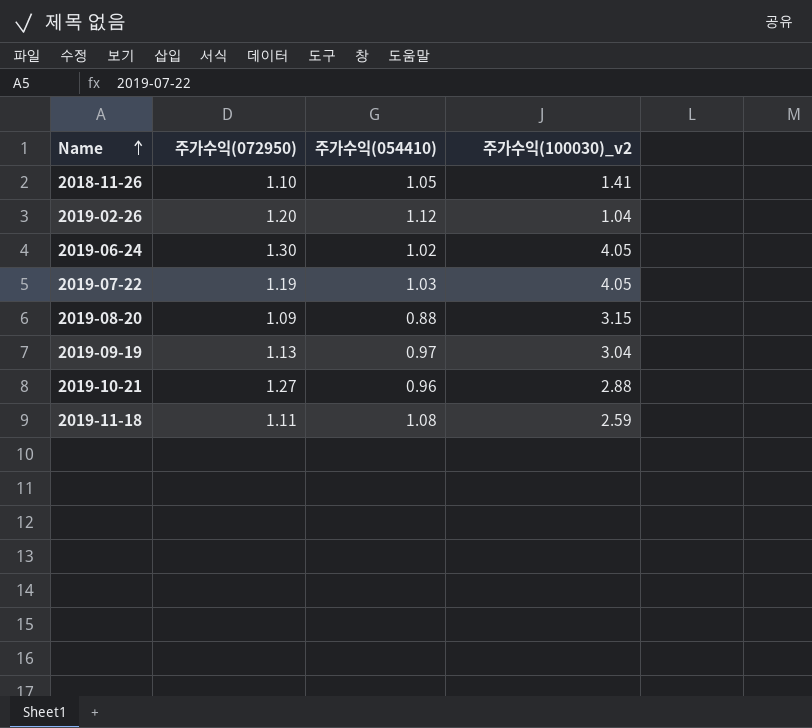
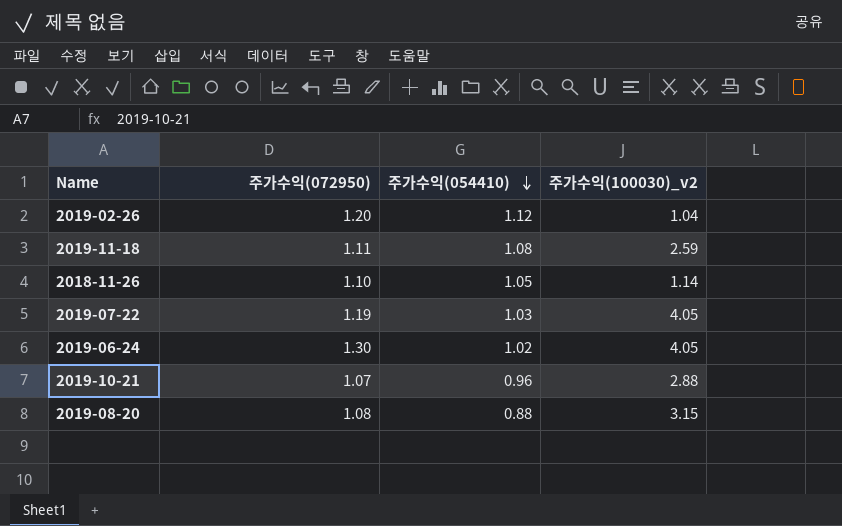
row order: Name ascending -> 주가수익(054410) descending
row 2019-09-19: 1.13 | 0.97 | 3.04 -> none
2018-11-26 | 주가수익(100030)_v2: 1.41 -> 1.14
2019-10-21 | 주가수익(072950): 1.27 -> 1.07
2019-08-20 | 주가수익(072950): 1.09 -> 1.08

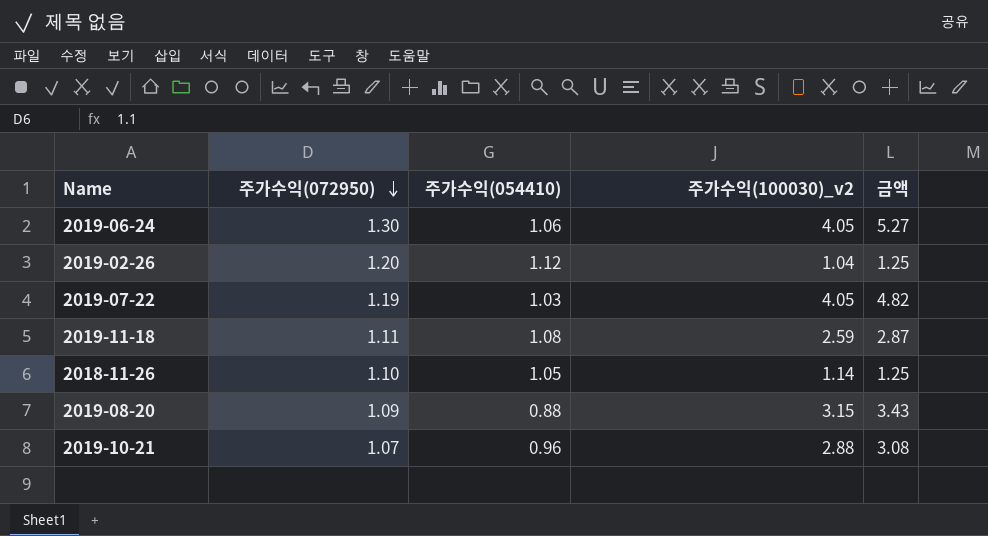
row order: 주가수익(054410) descending -> 주가수익(072950) descending
column 금액 | formula: none -> [주가수익(072950)] * [주가수익(100030)_v2]
2019-06-24 | 주가수익(054410): 1.02 -> 1.06
2019-08-20 | 주가수익(072950): 1.08 -> 1.09

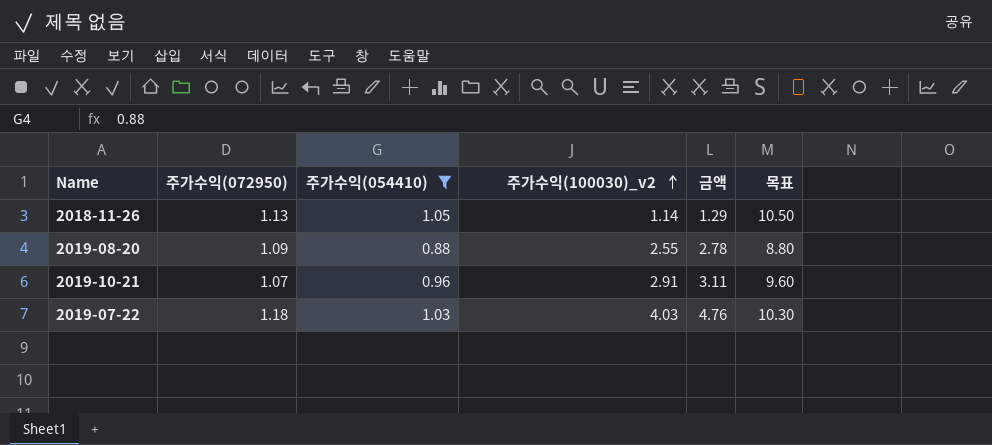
filter: none -> 주가수익(054410) <= 1.05
row order: 주가수익(072950) descending -> 주가수익(100030)_v2 ascending
column 목표 | formula: none -> [주가수익(054410)] * 10
2018-11-26 | 주가수익(072950): 1.10 -> 1.13
2018-11-26 | 금액: 1.25 -> 1.29
2019-08-20 | 주가수익(100030)_v2: 3.15 -> 2.55
2019-08-20 | 금액: 3.43 -> 2.78
2019-10-21 | 주가수익(100030)_v2: 2.88 -> 2.91
2019-10-21 | 금액: 3.08 -> 3.11
2019-07-22 | 주가수익(072950): 1.19 -> 1.18
2019-07-22 | 주가수익(100030)_v2: 4.05 -> 4.03
2019-07-22 | 금액: 4.82 -> 4.76

